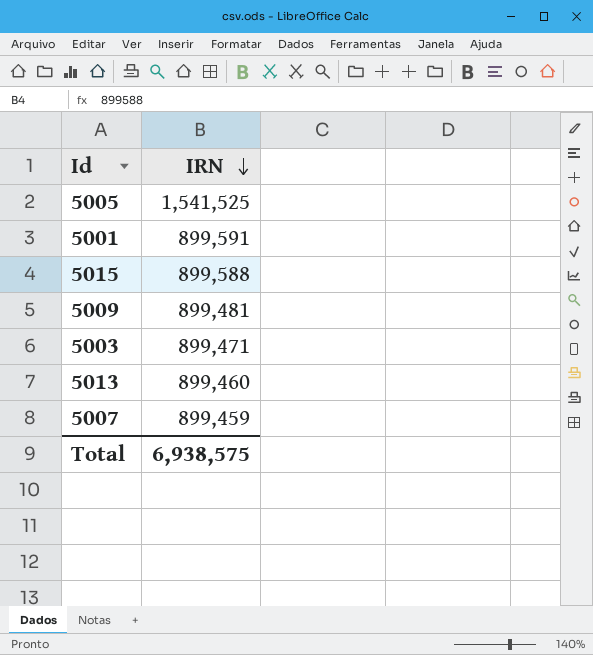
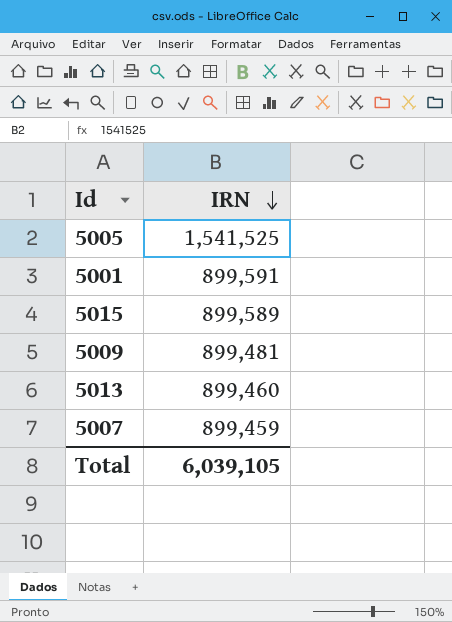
row 5003: 899,471 -> none
5015 | IRN: 899,588 -> 899,589
Total | IRN: 6,938,575 -> 6,039,105

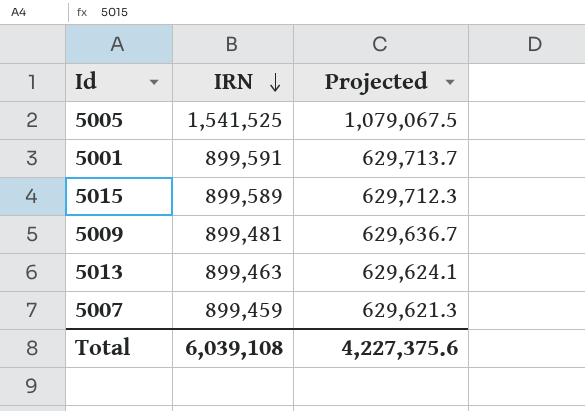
column Projected | formula: none -> [IRN] * 0.7
5013 | IRN: 899,460 -> 899,463
Total | IRN: 6,039,105 -> 6,039,108

